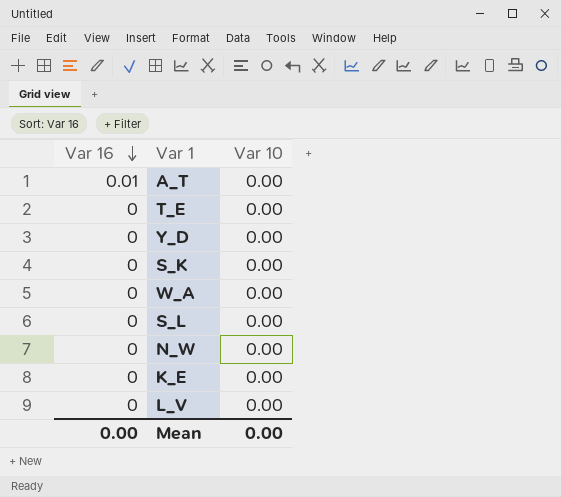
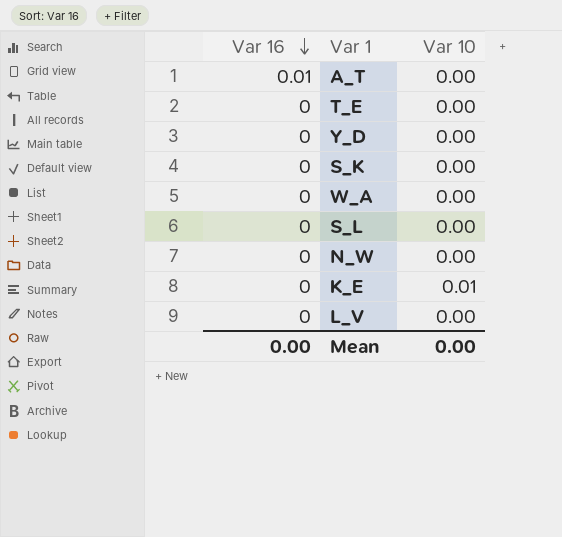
K_E | Var 10: 0.00 -> 0.01

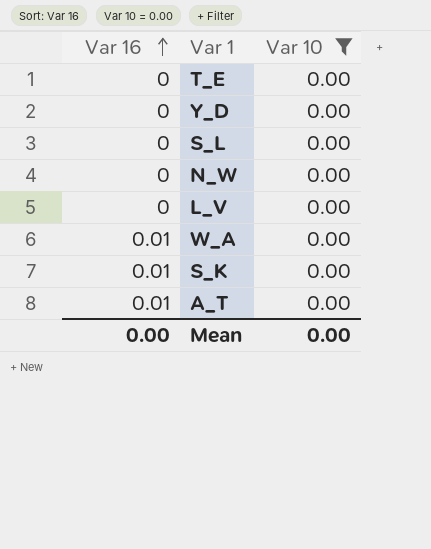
filter: none -> Var 10 = 0.00
row order: Var 16 descending -> Var 16 ascending
W_A | Var 16: 0 -> 0.01
S_K | Var 16: 0 -> 0.01

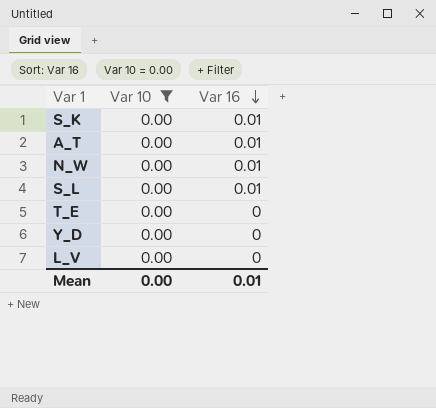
row order: Var 16 ascending -> Var 16 descending
column Var 16 | position: 1 -> 3
row W_A: 0.01 | 0.00 -> none
N_W | Var 16: 0 -> 0.01
S_L | Var 16: 0 -> 0.01
Mean | Var 16: 0.00 -> 0.01

